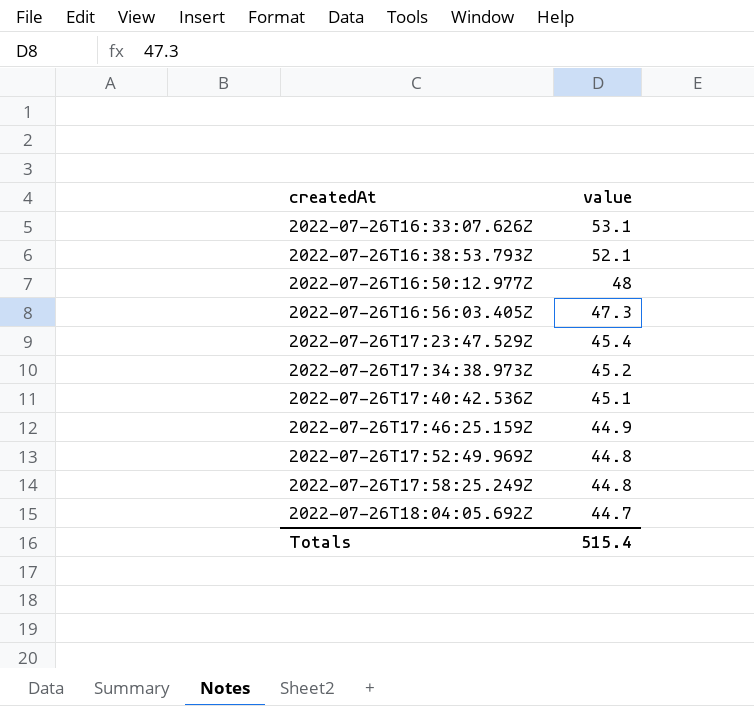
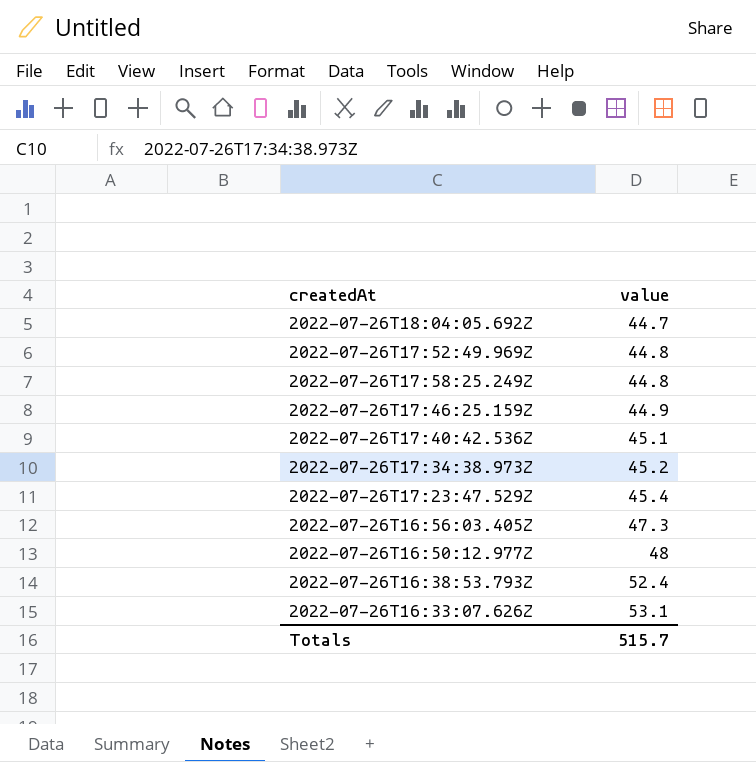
row order: createdAt ascending -> value ascending
2022-07-26T16:38:53.793Z | value: 52.1 -> 52.4
Totals | value: 515.4 -> 515.7

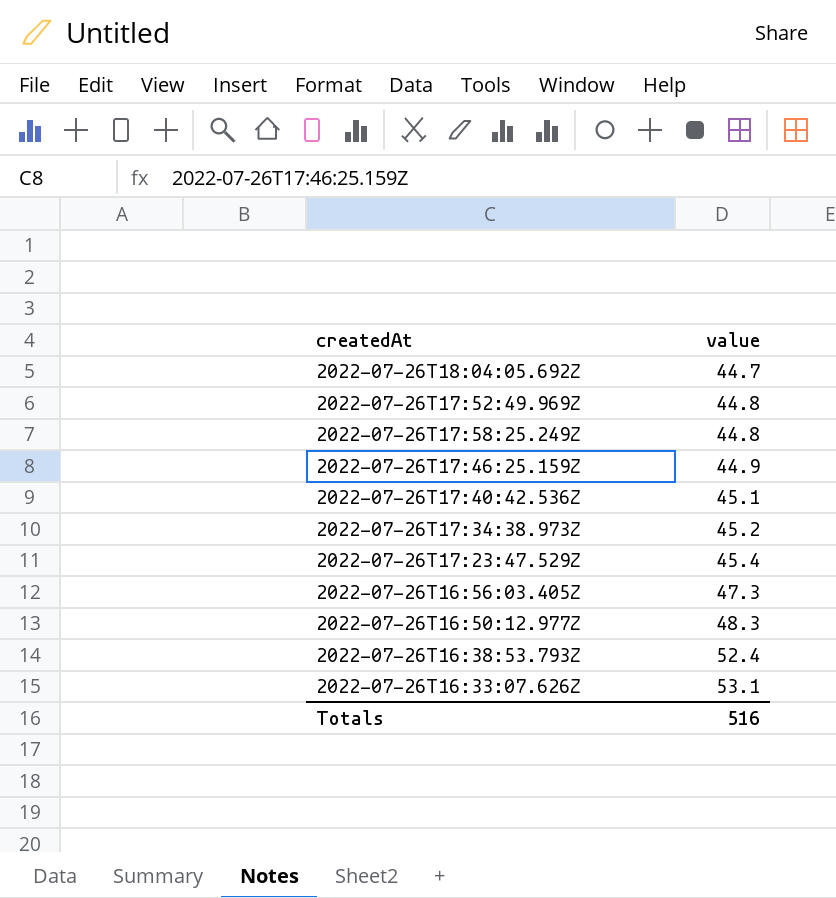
2022-07-26T16:50:12.977Z | value: 48 -> 48.3
Totals | value: 515.7 -> 516

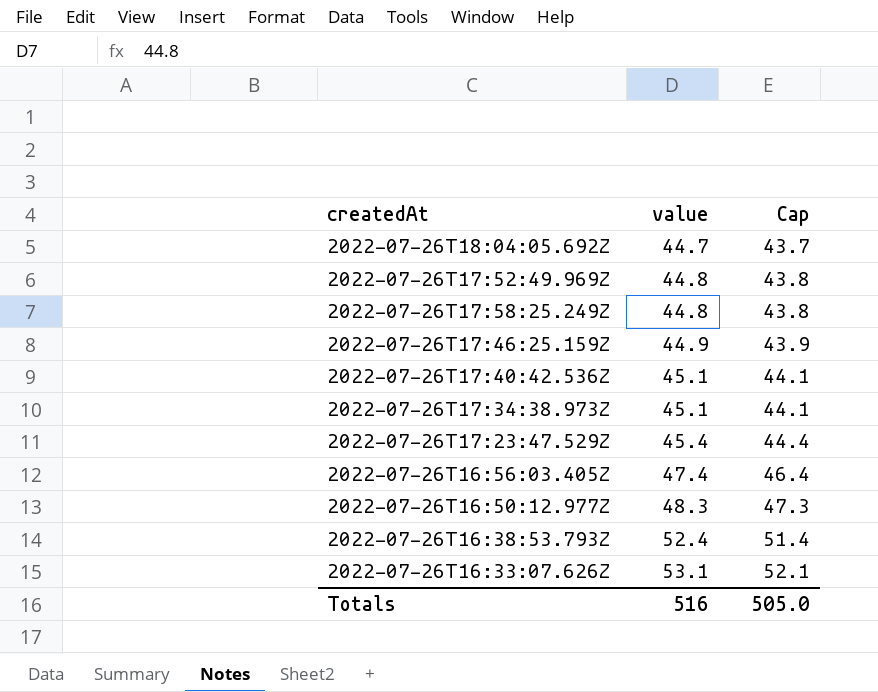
column Cap | formula: none -> [value] - 1
2022-07-26T17:34:38.973Z | value: 45.2 -> 45.1
2022-07-26T16:56:03.405Z | value: 47.3 -> 47.4

